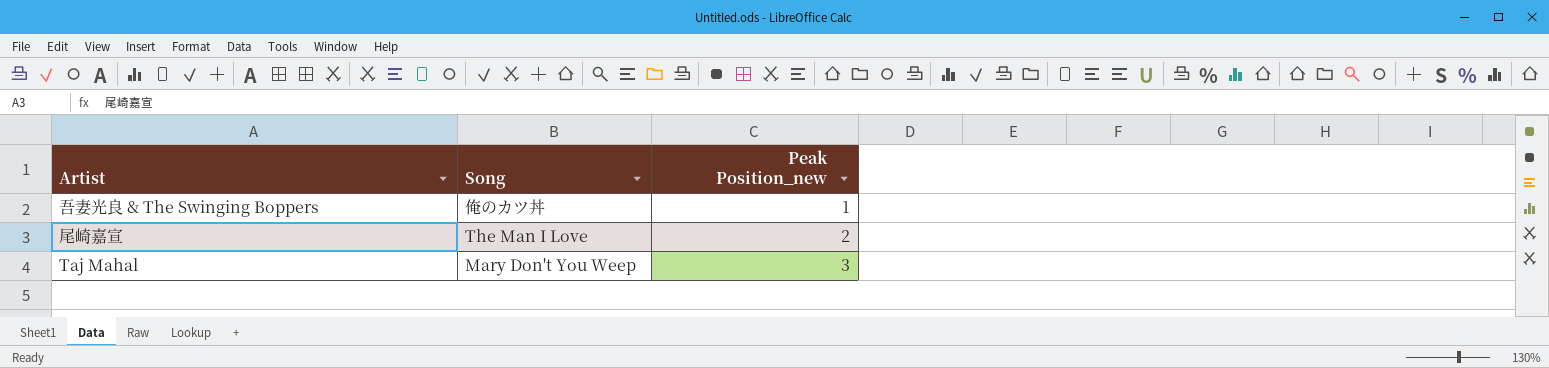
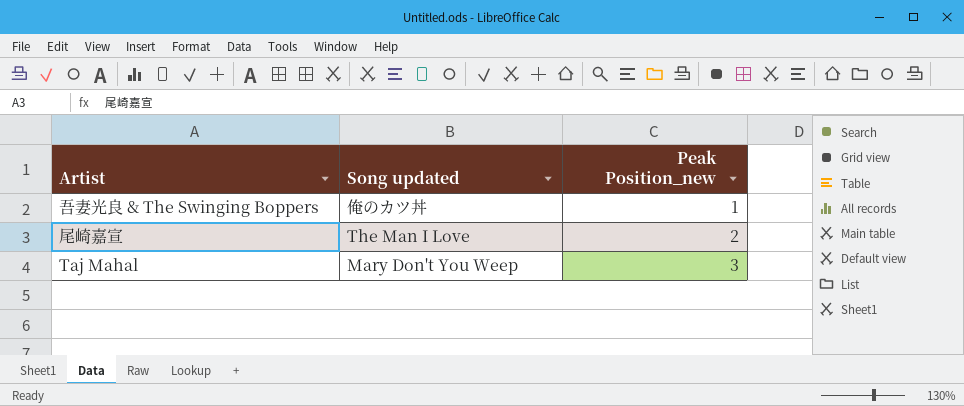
column name: Song -> Song updated

